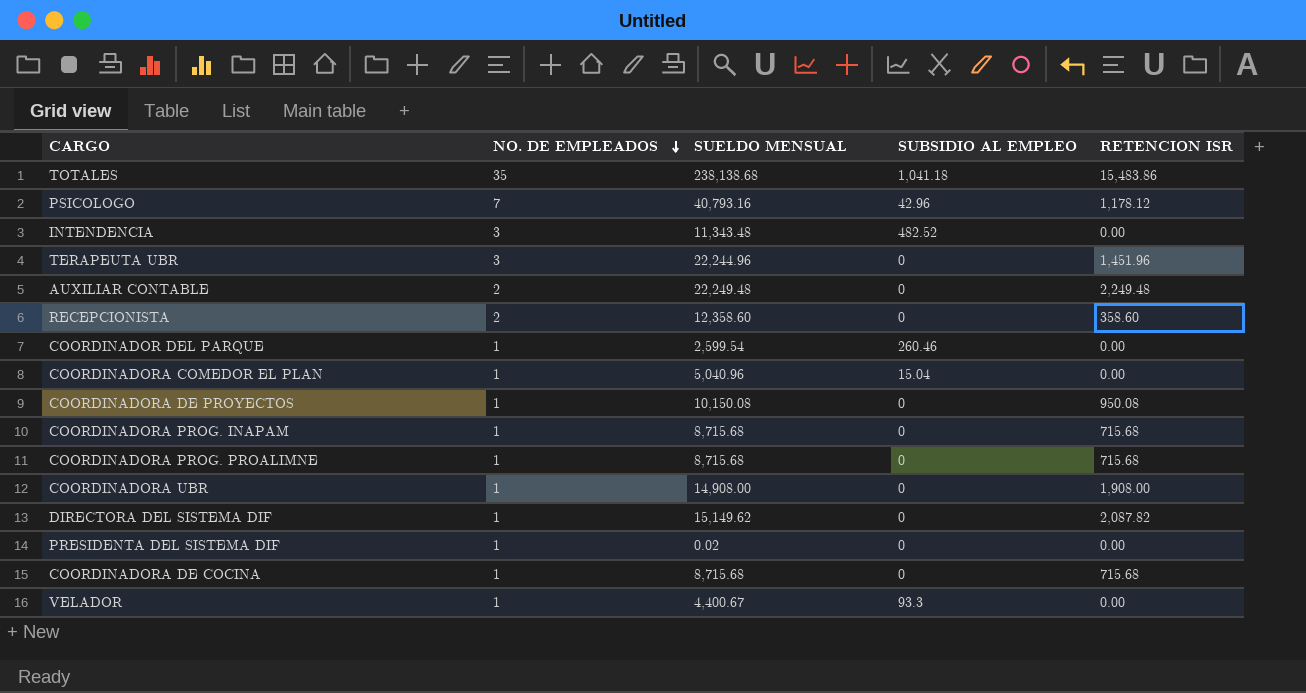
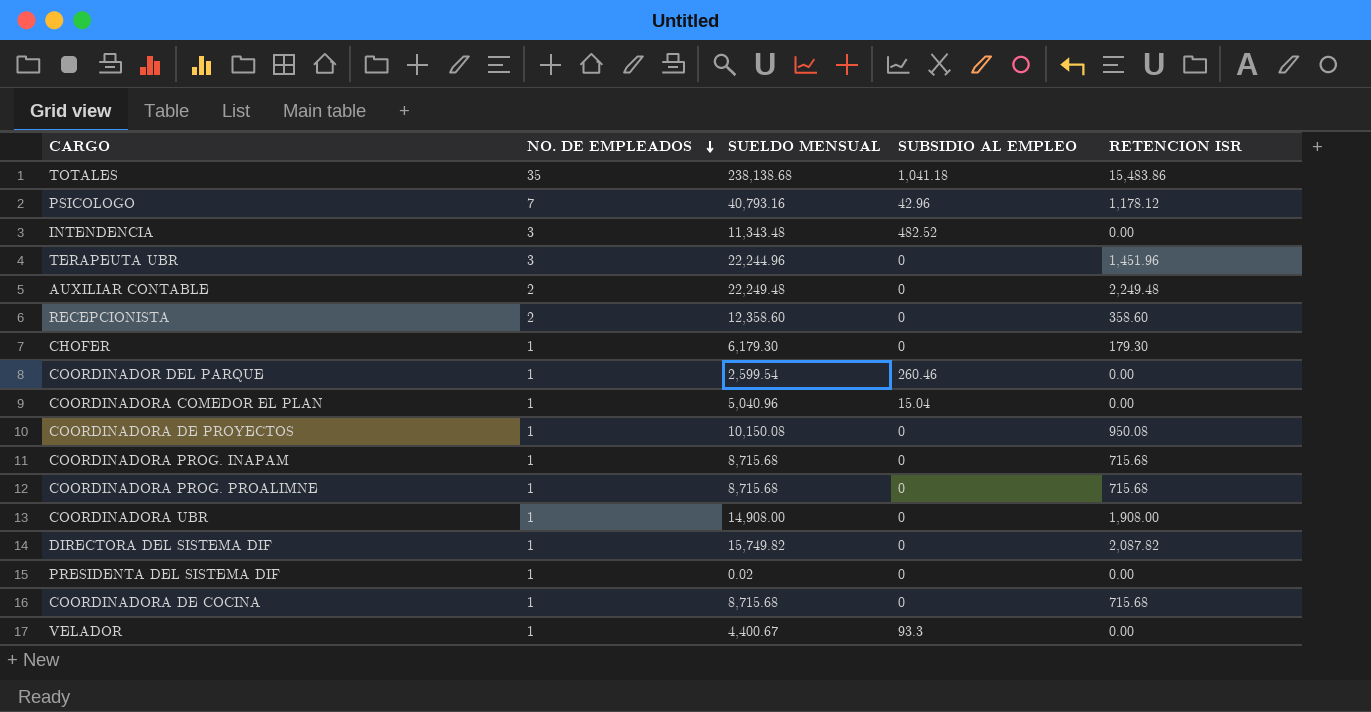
row CHOFER: none -> 1 | 6,179.30 | 0 | 179.30
DIRECTORA DEL SISTEMA DIF | SUELDO MENSUAL: 15,149.62 -> 15,749.82

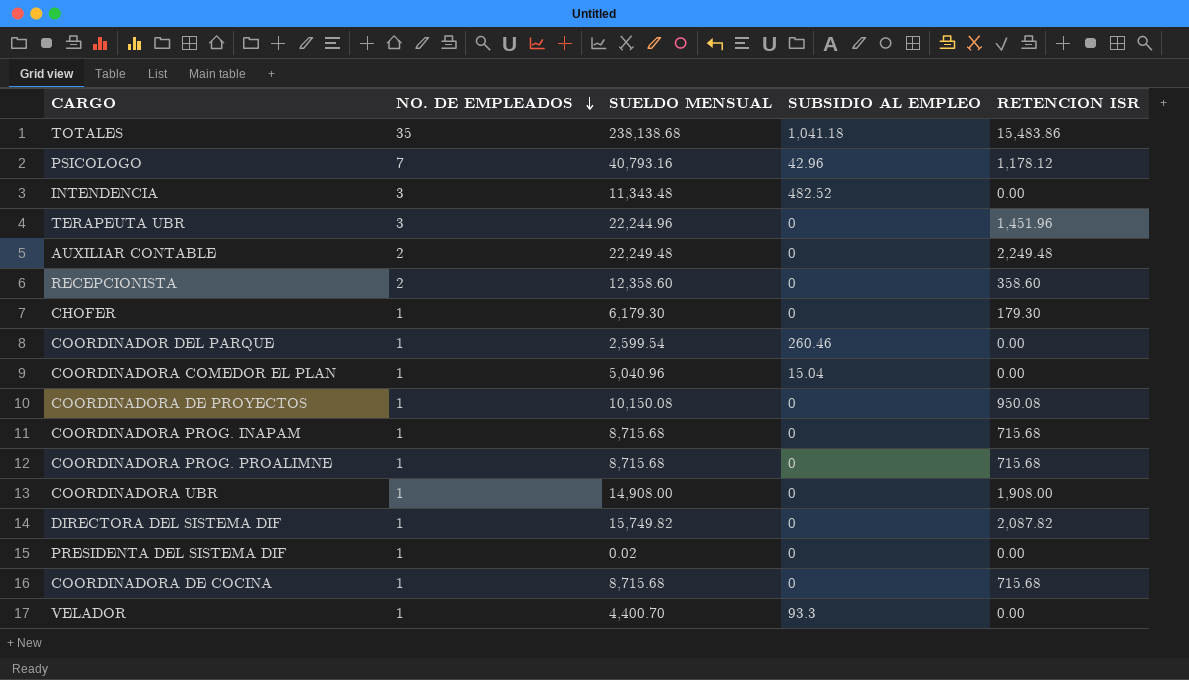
VELADOR | SUELDO MENSUAL: 4,400.67 -> 4,400.70

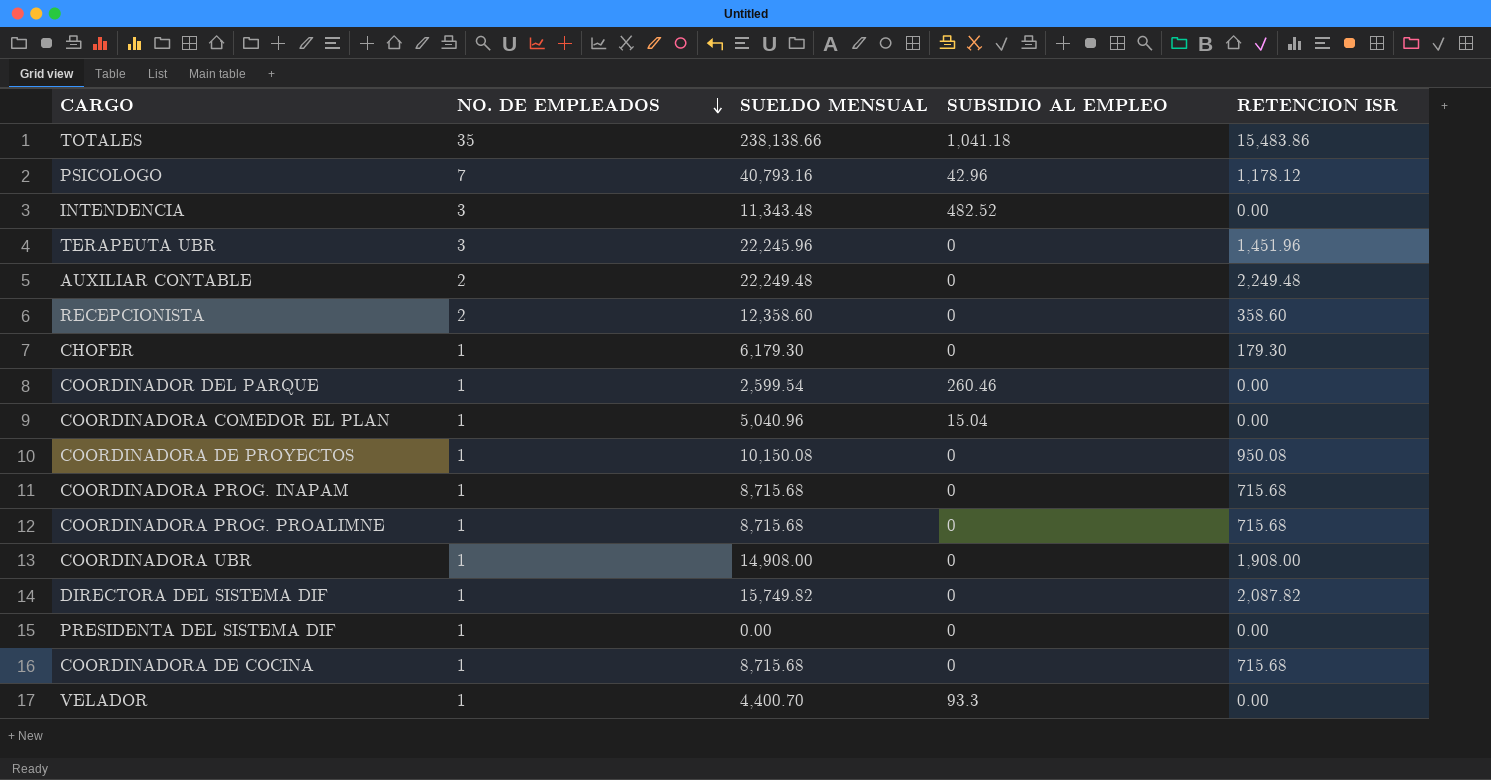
TOTALES | SUELDO MENSUAL: 238,138.68 -> 238,138.66
TERAPEUTA UBR | SUELDO MENSUAL: 22,244.96 -> 22,245.96
PRESIDENTA DEL SISTEMA DIF | SUELDO MENSUAL: 0.02 -> 0.00

